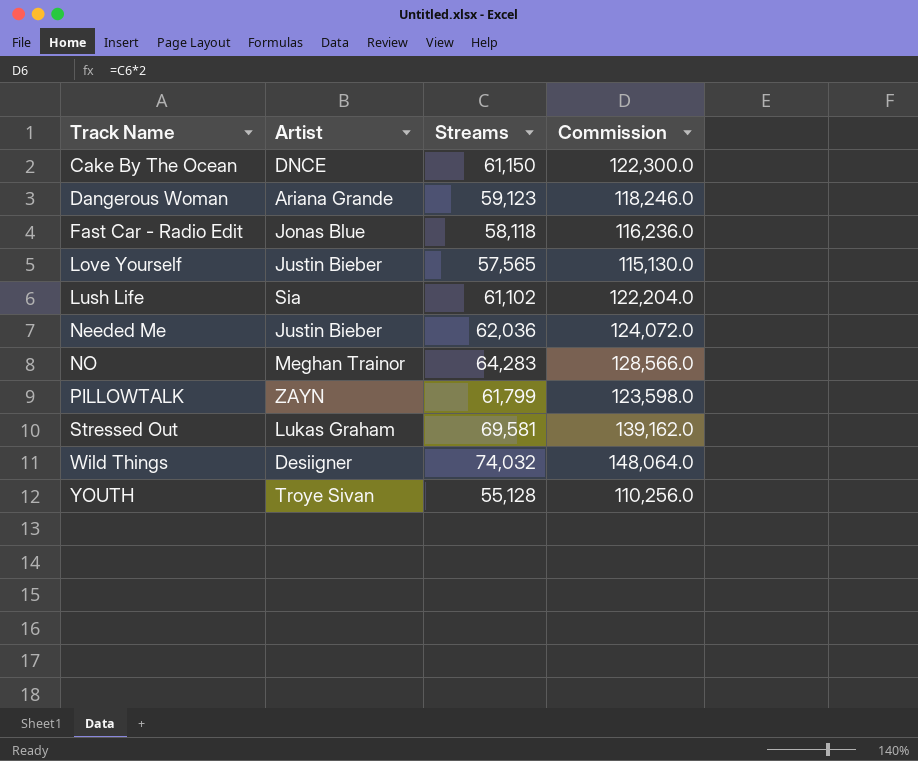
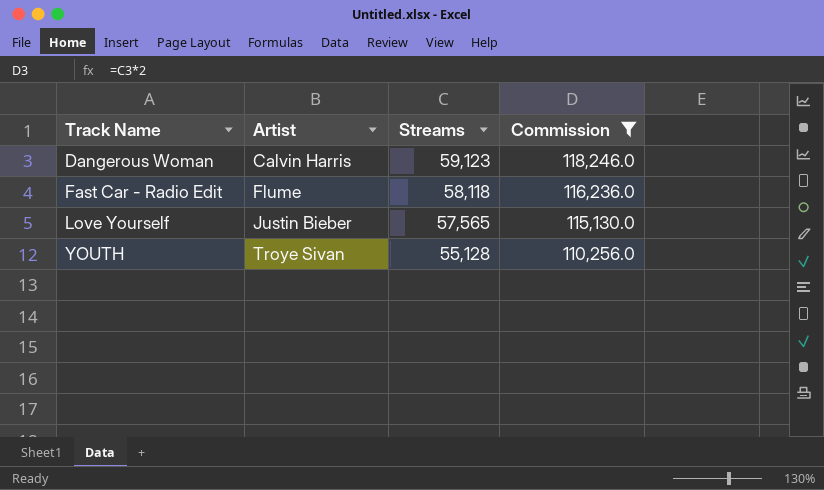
filter: none -> Commission <= 118,246.0
Dangerous Woman | Artist: Ariana Grande -> Calvin Harris
Fast Car - Radio Edit | Artist: Jonas Blue -> Flume

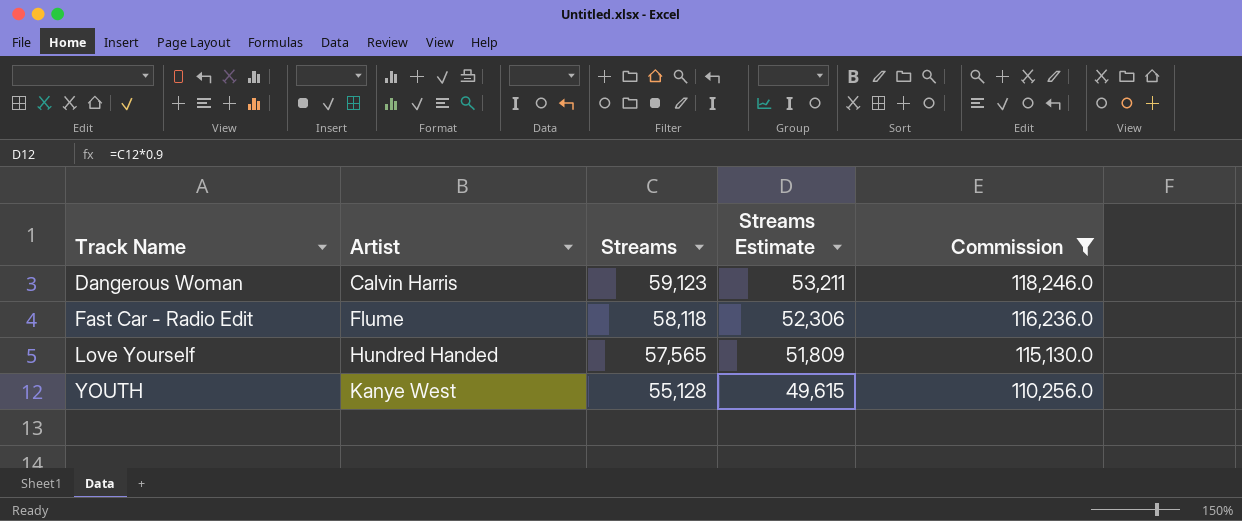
column Streams Estimate | formula: none -> [Streams] * 0.9
Love Yourself | Artist: Justin Bieber -> Hundred Handed
YOUTH | Artist: Troye Sivan -> Kanye West

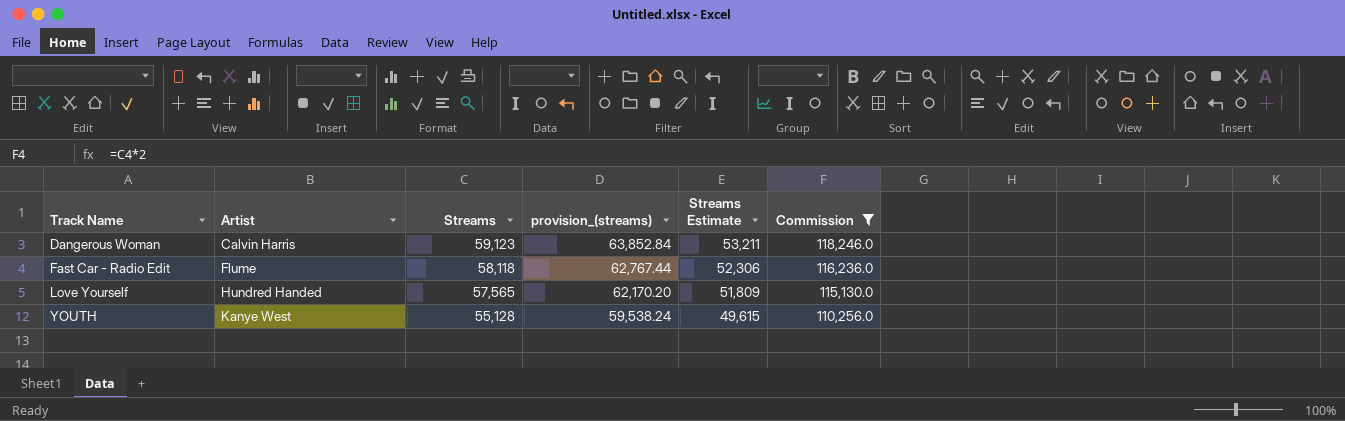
column provision_(streams) | formula: none -> [Streams] * 1.08

